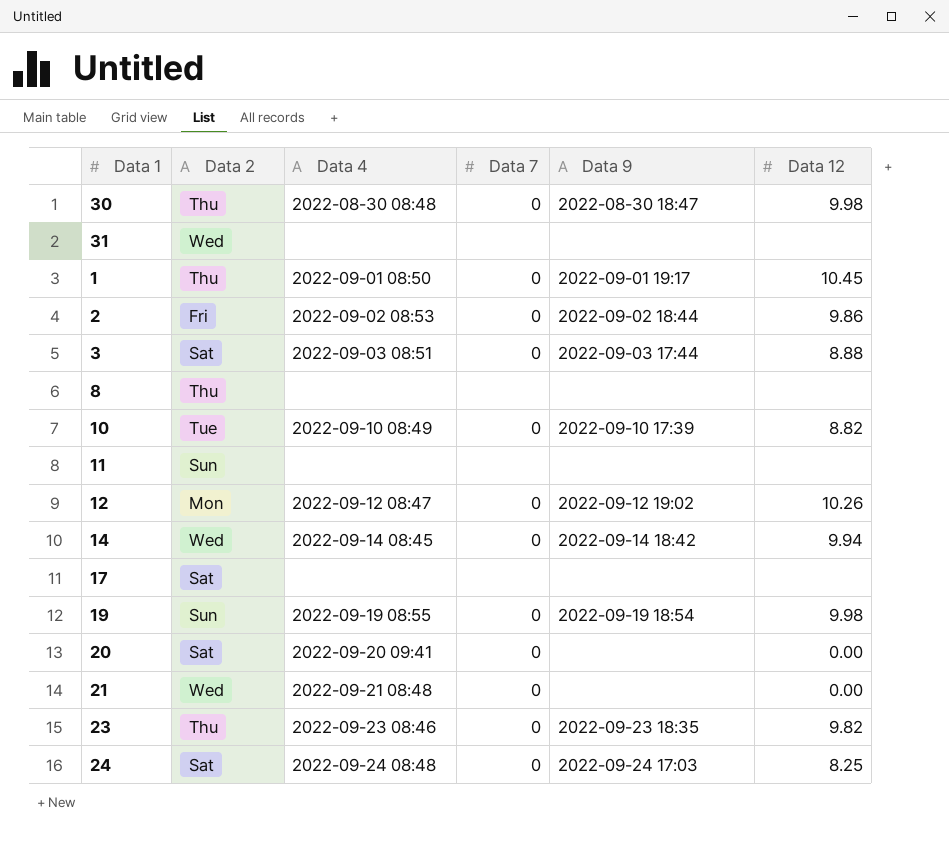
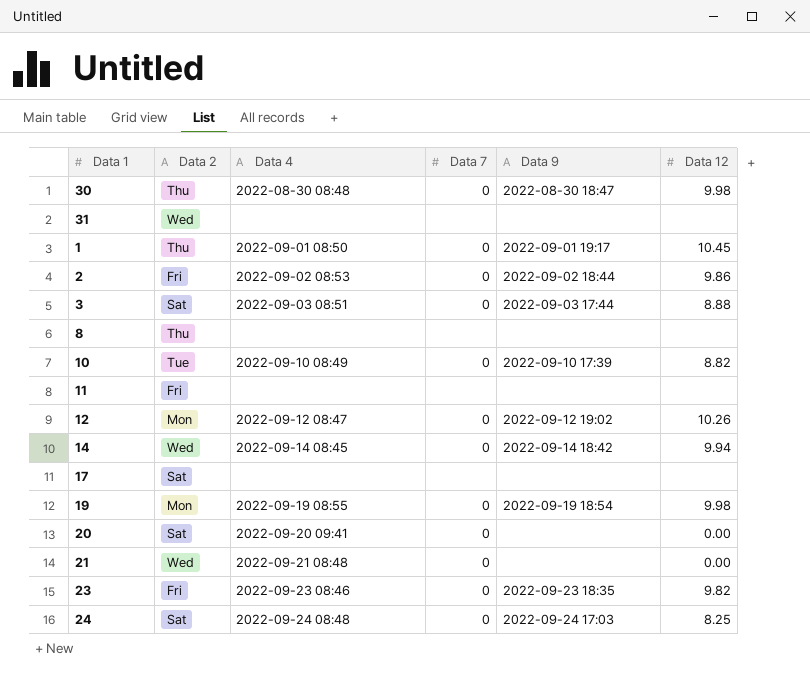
11 | Data 2: Sun -> Fri
19 | Data 2: Sun -> Mon
23 | Data 2: Thu -> Fri

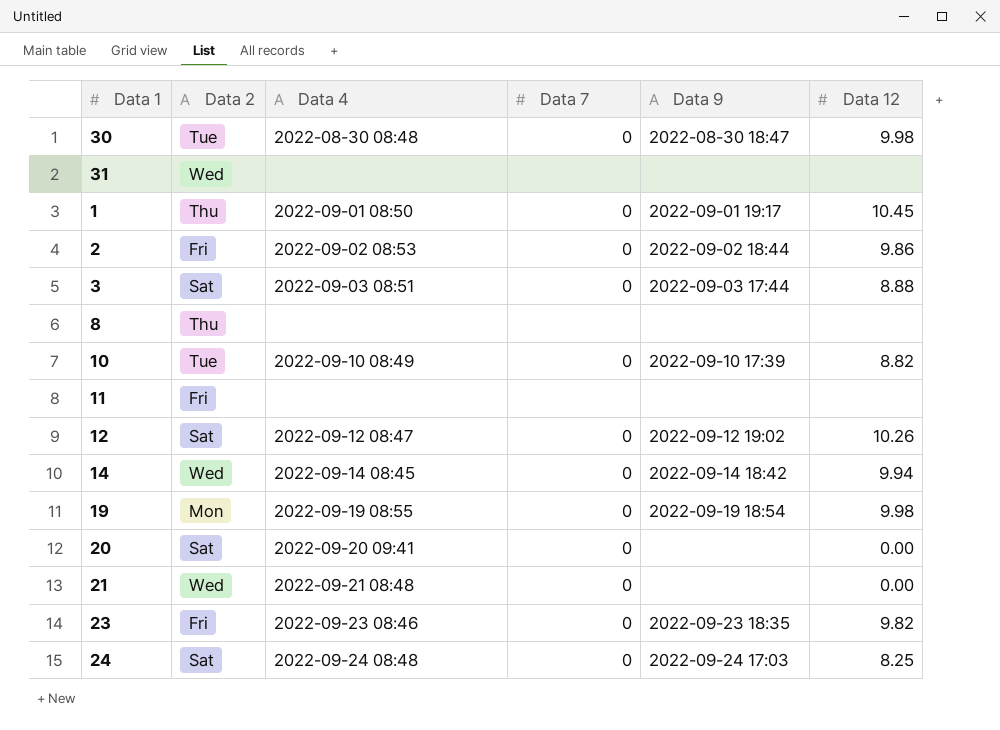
row 17: Sat | none | none | none | none -> none
30 | Data 2: Thu -> Tue
12 | Data 2: Mon -> Sat

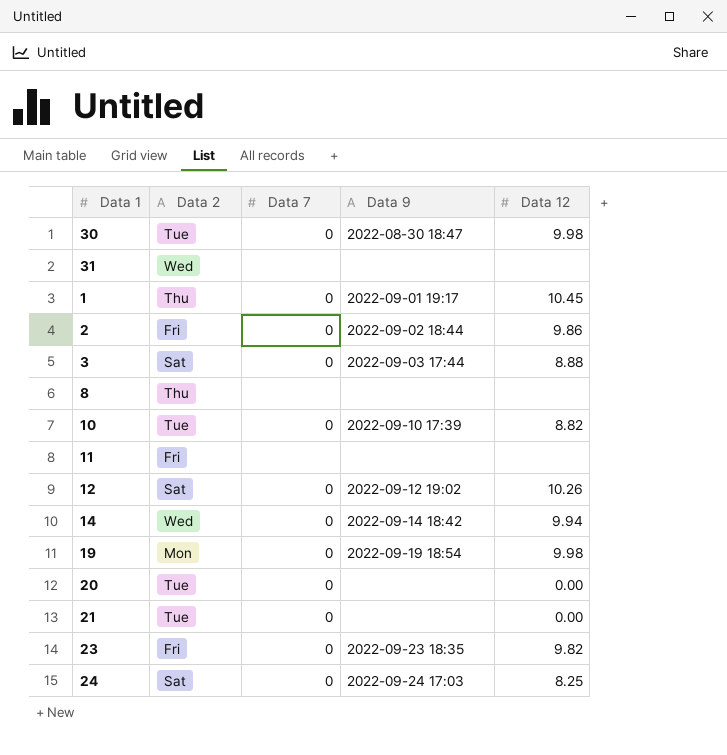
column Data 4 | position: 3 -> none
20 | Data 2: Sat -> Tue
21 | Data 2: Wed -> Tue

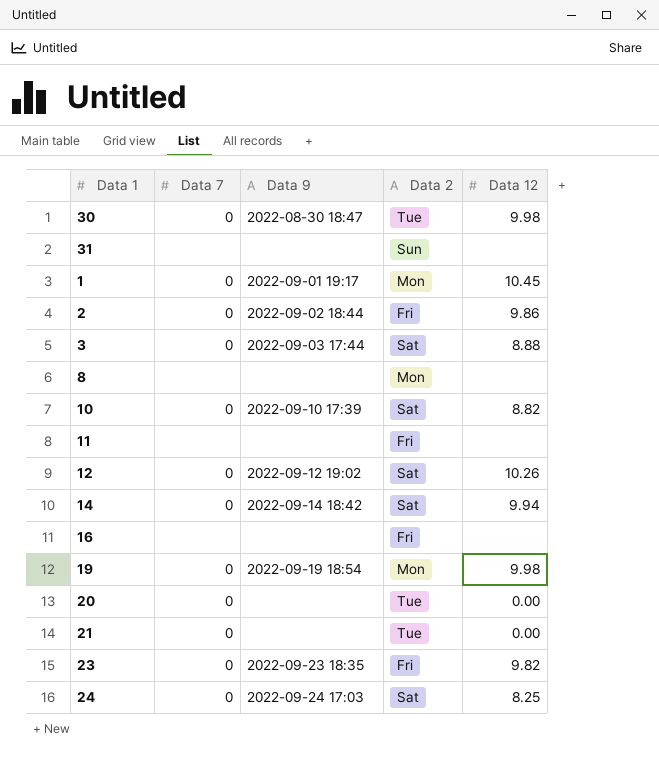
column Data 2 | position: 2 -> 4
31 | Data 2: Wed -> Sun
1 | Data 2: Thu -> Mon
8 | Data 2: Thu -> Mon
10 | Data 2: Tue -> Sat
14 | Data 2: Wed -> Sat
row 16: none -> none | none | Fri | none

